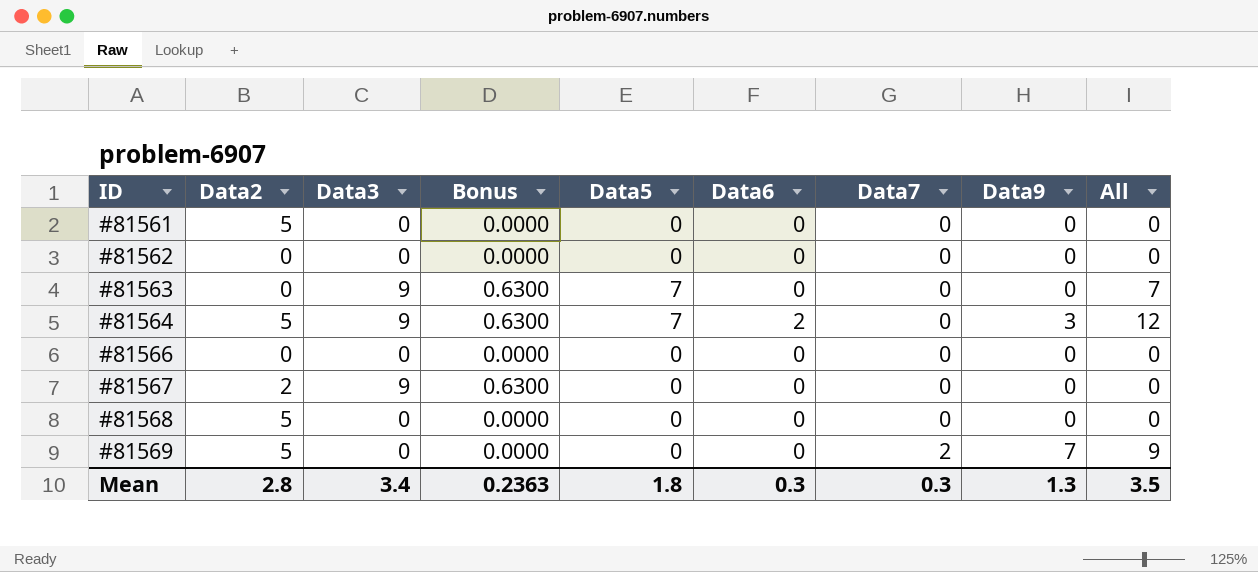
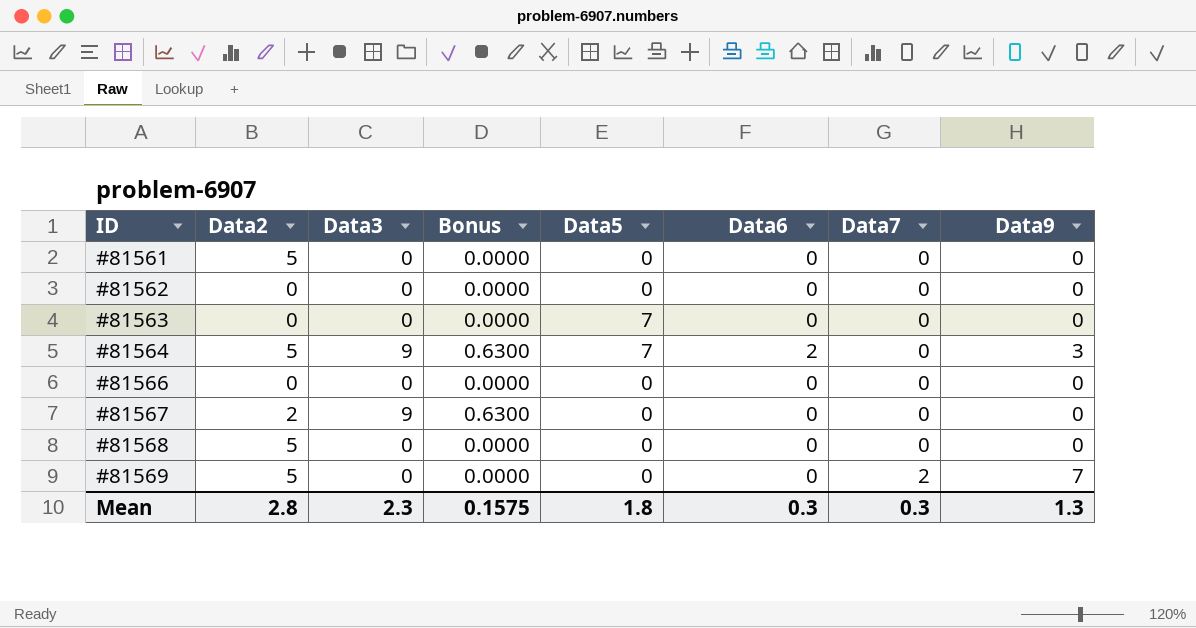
column All | formula: [Data5] + [Data6] + [Data7] + [Data9] -> none
#81563 | Data3: 9 -> 0
#81563 | Bonus: 0.6300 -> 0.0000
Mean | Data3: 3.4 -> 2.3
Mean | Bonus: 0.2363 -> 0.1575

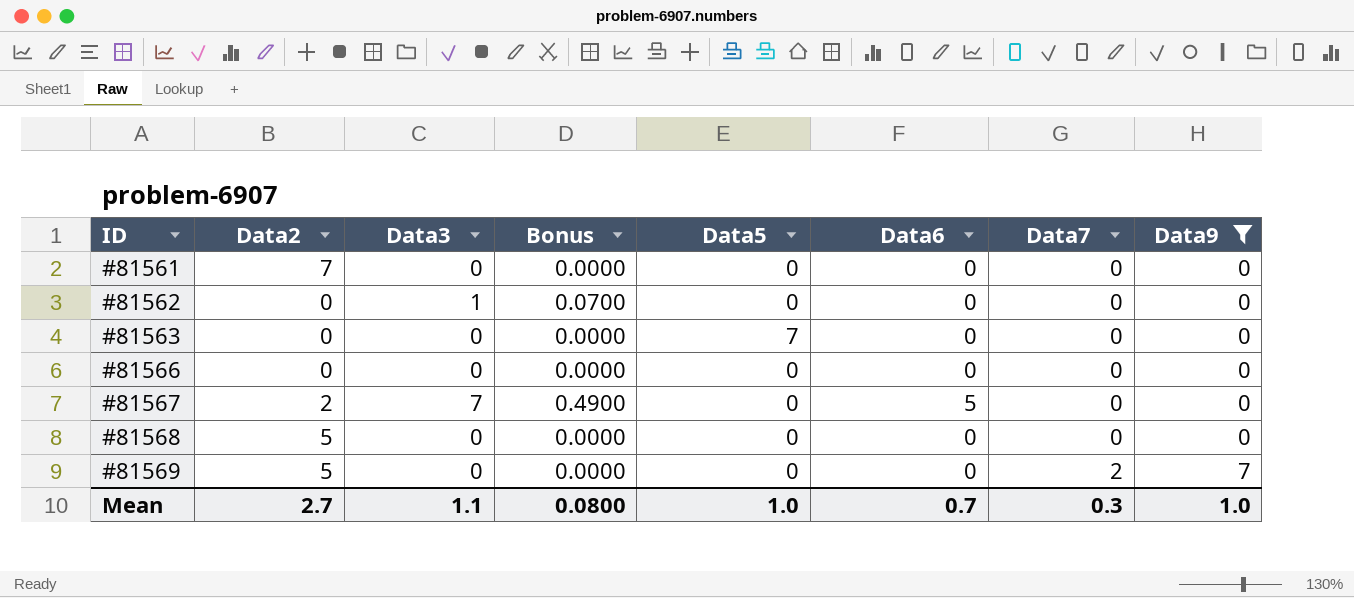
filter: none -> Data9 != 3
#81561 | Data2: 5 -> 7
#81562 | Data3: 0 -> 1
#81562 | Bonus: 0.0000 -> 0.0700
#81567 | Data3: 9 -> 7
#81567 | Bonus: 0.6300 -> 0.4900
#81567 | Data6: 0 -> 5
Mean | Data2: 2.8 -> 2.7
Mean | Data3: 2.3 -> 1.1
Mean | Bonus: 0.1575 -> 0.0800
Mean | Data5: 1.8 -> 1.0
Mean | Data6: 0.3 -> 0.7
Mean | Data9: 1.3 -> 1.0

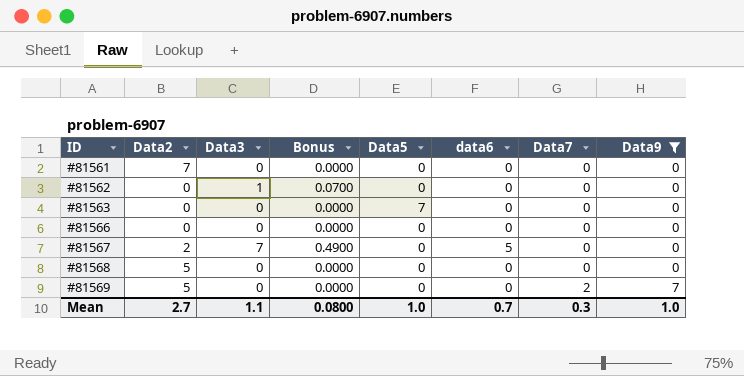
column name: Data6 -> data6

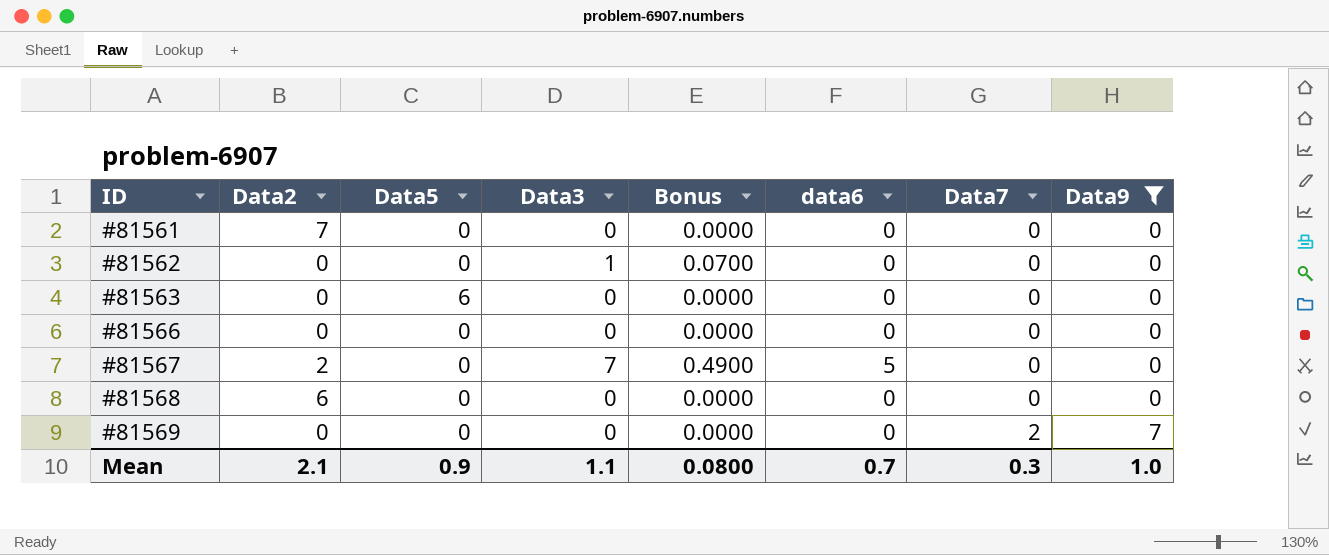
column Data5 | position: 5 -> 3
#81563 | Data5: 7 -> 6
#81568 | Data2: 5 -> 6
#81569 | Data2: 5 -> 0
Mean | Data2: 2.7 -> 2.1
Mean | Data5: 1.0 -> 0.9

